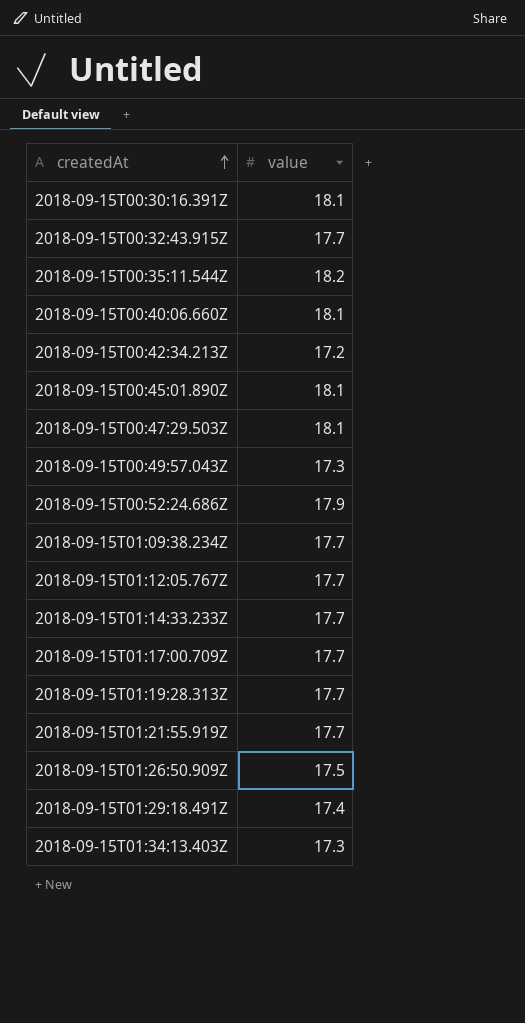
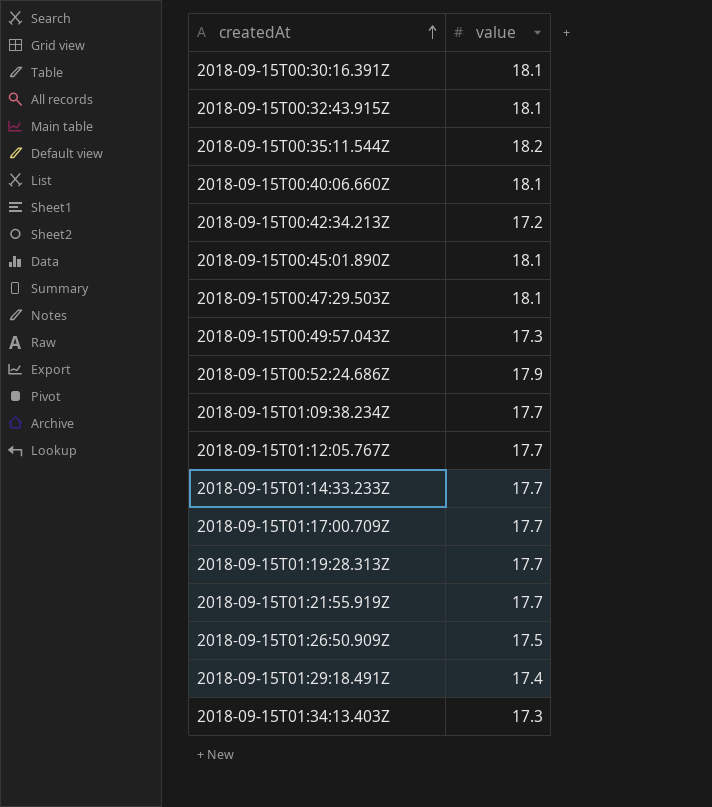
2018-09-15T00:32:43.915Z | value: 17.7 -> 18.1

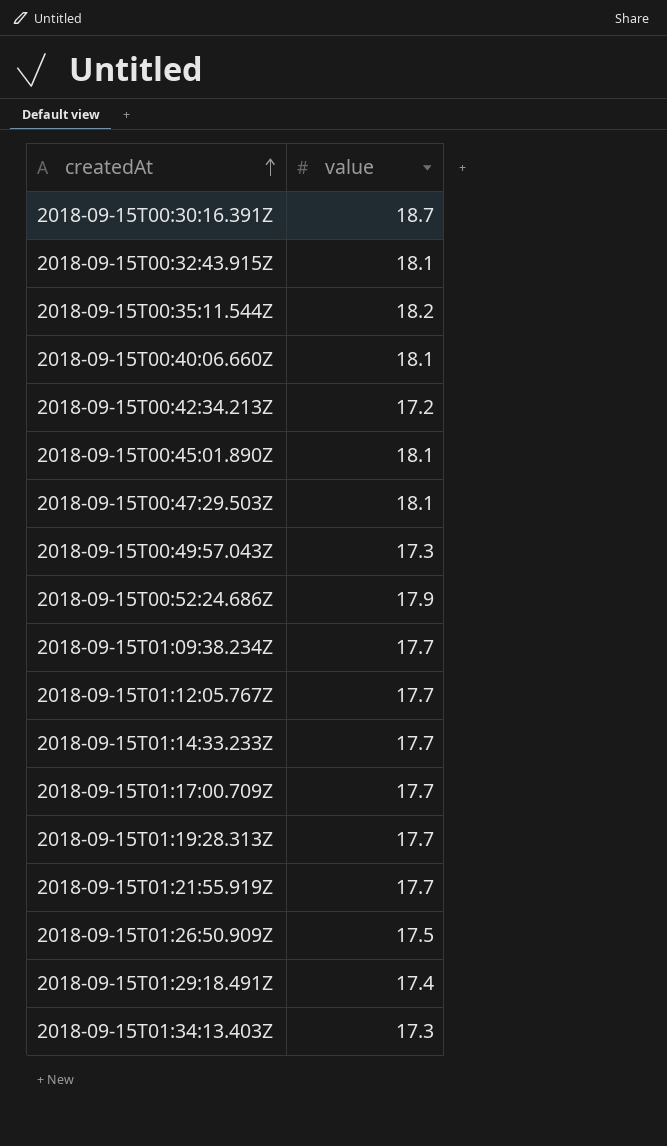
2018-09-15T00:30:16.391Z | value: 18.1 -> 18.7

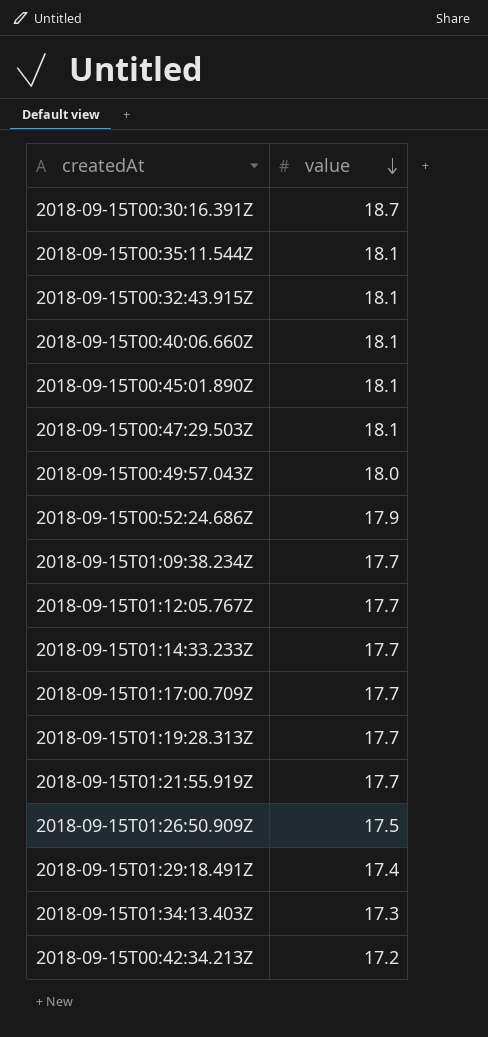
row order: createdAt ascending -> value descending
2018-09-15T00:35:11.544Z | value: 18.2 -> 18.1
2018-09-15T00:49:57.043Z | value: 17.3 -> 18.0

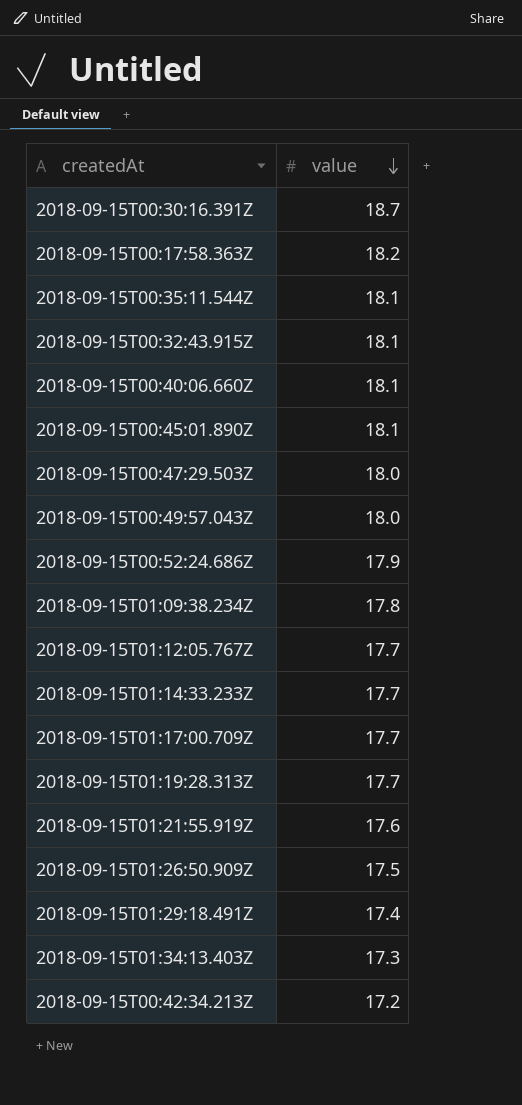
row 2018-09-15T00:17:58.363Z: none -> 18.2
2018-09-15T00:47:29.503Z | value: 18.1 -> 18.0
2018-09-15T01:09:38.234Z | value: 17.7 -> 17.8
2018-09-15T01:21:55.919Z | value: 17.7 -> 17.6

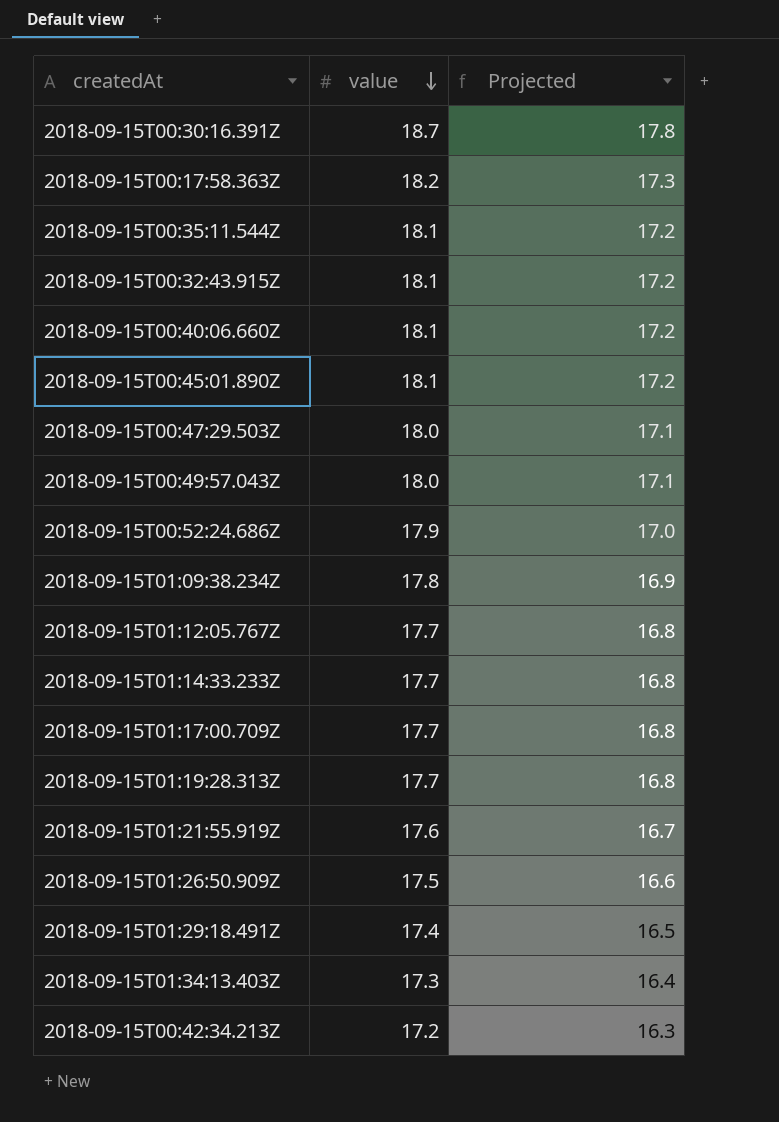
column Projected | formula: none -> [value] * 0.95

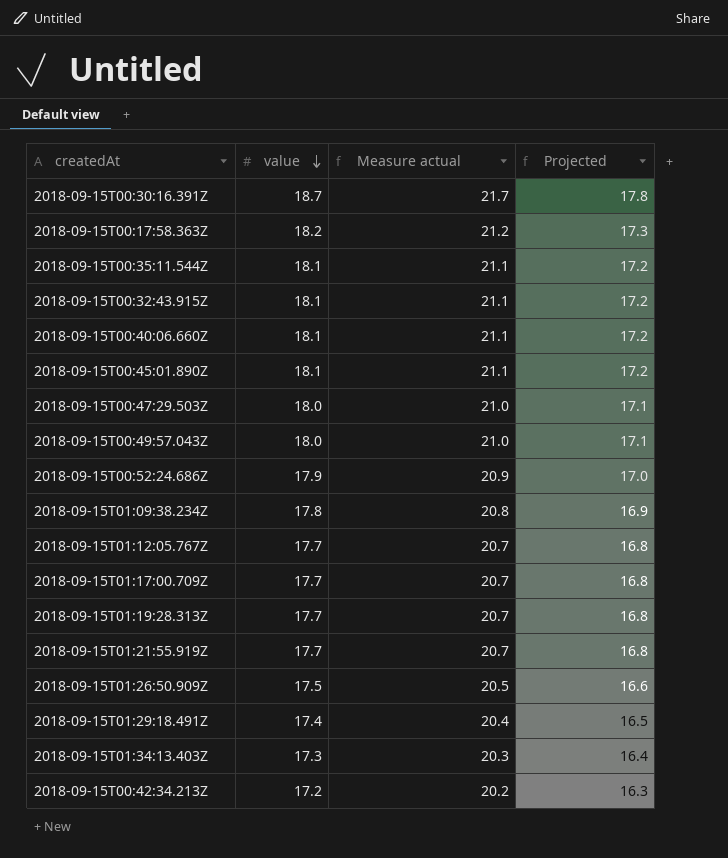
column Measure actual | formula: none -> [value] + 3
row 2018-09-15T01:14:33.233Z: 17.7 | 16.8 -> none
2018-09-15T01:21:55.919Z | value: 17.6 -> 17.7
2018-09-15T01:21:55.919Z | Projected: 16.7 -> 16.8

